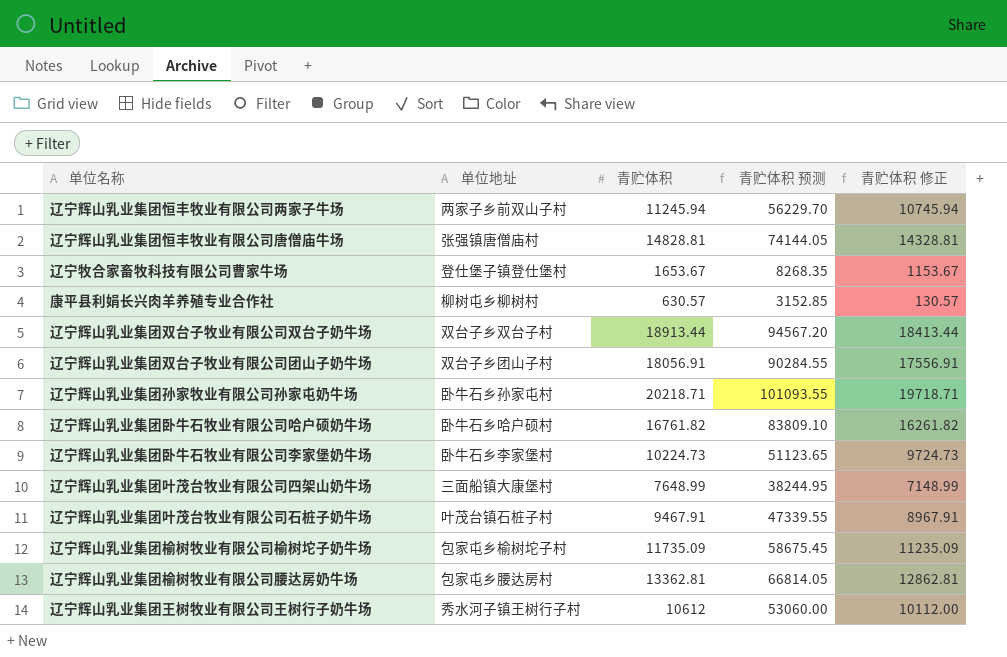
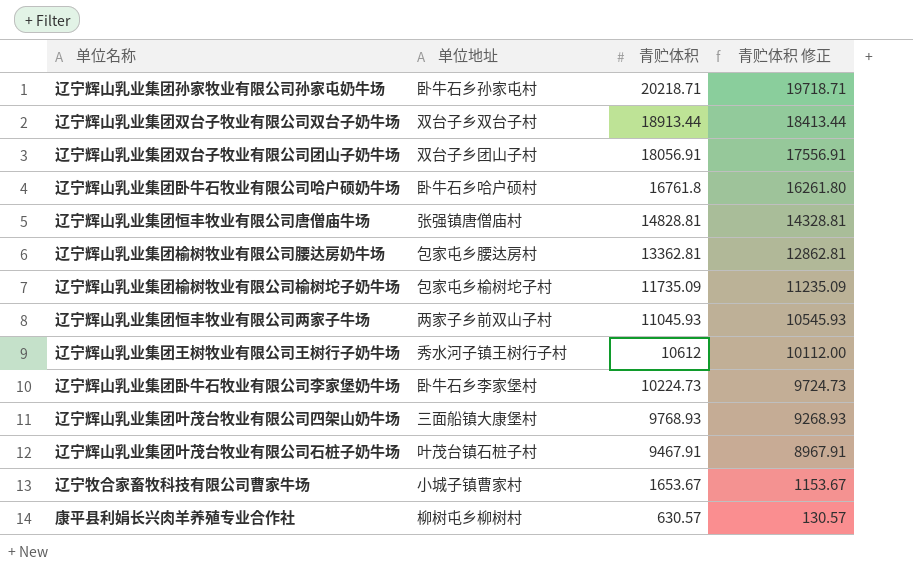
row order: none -> 青贮体积 descending
column 青贮体积 预测 | formula: [青贮体积] * 5 -> none
辽宁辉山乳业集团卧牛石牧业有限公司哈户硕奶牛场 | 青贮体积: 16761.82 -> 16761.8
辽宁辉山乳业集团卧牛石牧业有限公司哈户硕奶牛场 | 青贮体积 修正: 16261.82 -> 16261.80
辽宁辉山乳业集团恒丰牧业有限公司两家子牛场 | 青贮体积: 11245.94 -> 11045.93
辽宁辉山乳业集团恒丰牧业有限公司两家子牛场 | 青贮体积 修正: 10745.94 -> 10545.93
辽宁辉山乳业集团叶茂台牧业有限公司四架山奶牛场 | 青贮体积: 7648.99 -> 9768.93
辽宁辉山乳业集团叶茂台牧业有限公司四架山奶牛场 | 青贮体积 修正: 7148.99 -> 9268.93
辽宁牧合家畜牧科技有限公司曹家牛场 | 单位地址: 登仕堡子镇登仕堡村 -> 小城子镇曹家村

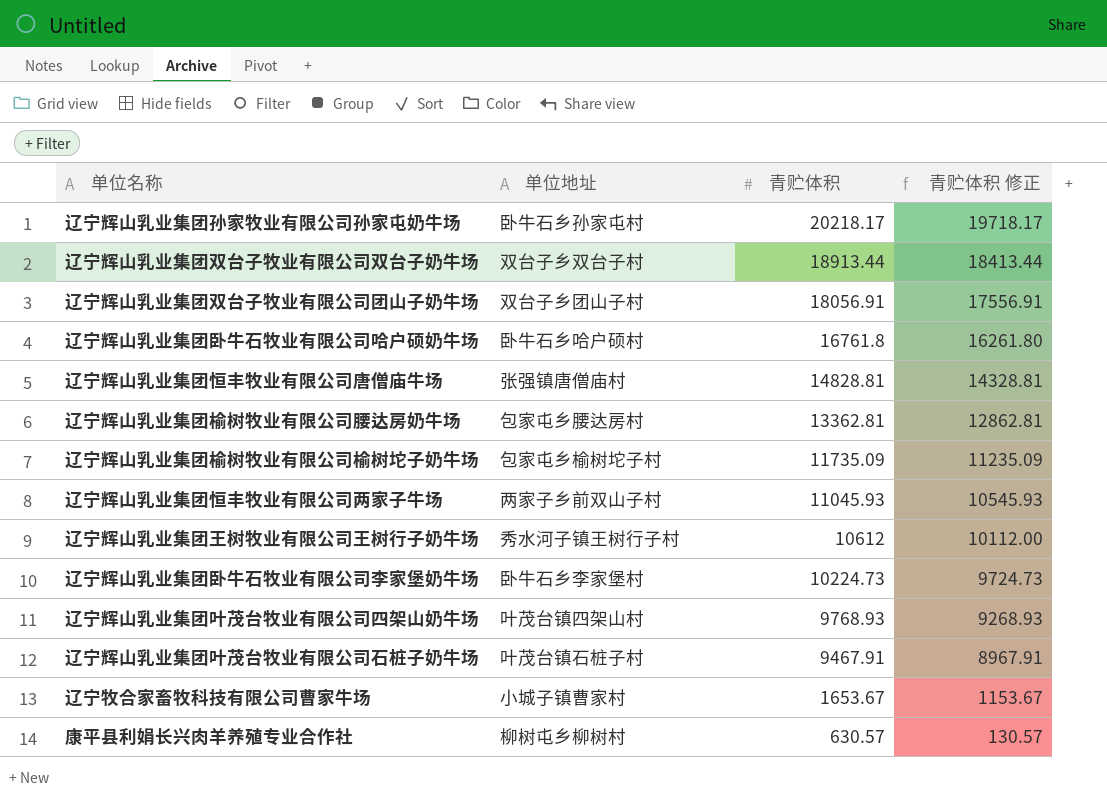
辽宁辉山乳业集团孙家牧业有限公司孙家屯奶牛场 | 青贮体积: 20218.71 -> 20218.17
辽宁辉山乳业集团孙家牧业有限公司孙家屯奶牛场 | 青贮体积 修正: 19718.71 -> 19718.17
辽宁辉山乳业集团叶茂台牧业有限公司四架山奶牛场 | 单位地址: 三面船镇大康堡村 -> 叶茂台镇四架山村

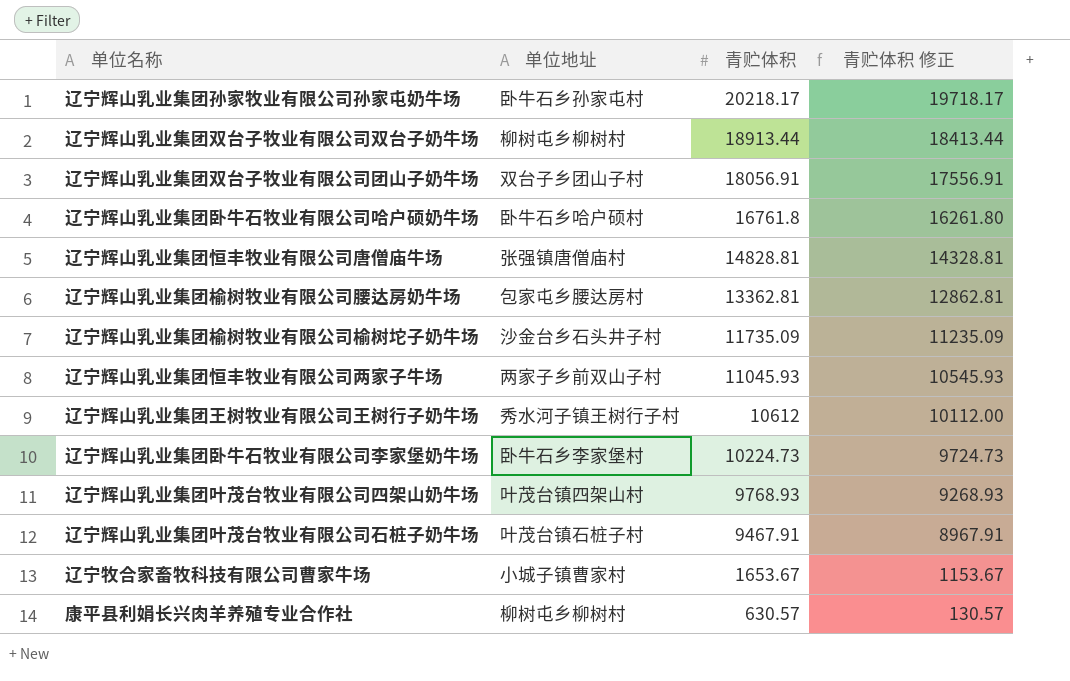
辽宁辉山乳业集团双台子牧业有限公司双台子奶牛场 | 单位地址: 双台子乡双台子村 -> 柳树屯乡柳树村
辽宁辉山乳业集团榆树牧业有限公司榆树坨子奶牛场 | 单位地址: 包家屯乡榆树坨子村 -> 沙金台乡石头井子村

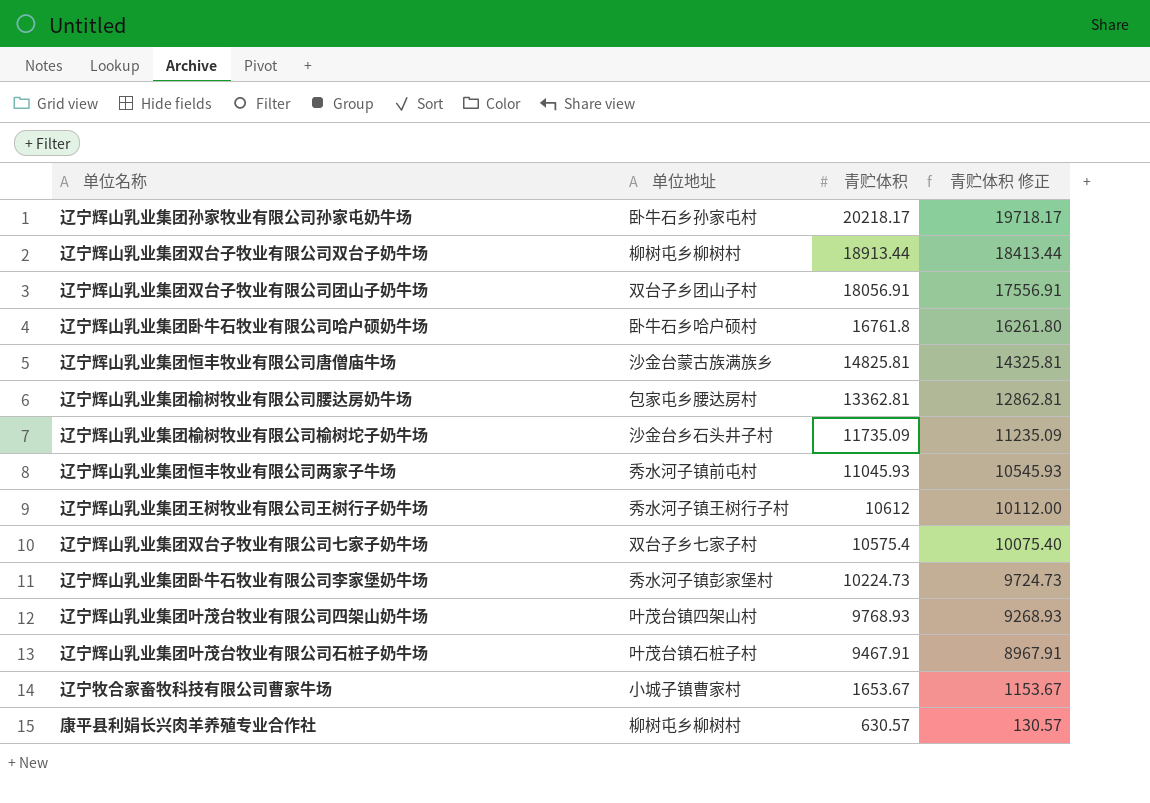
辽宁辉山乳业集团恒丰牧业有限公司唐僧庙牛场 | 单位地址: 张强镇唐僧庙村 -> 沙金台蒙古族满族乡
辽宁辉山乳业集团恒丰牧业有限公司唐僧庙牛场 | 青贮体积: 14828.81 -> 14825.81
辽宁辉山乳业集团恒丰牧业有限公司唐僧庙牛场 | 青贮体积 修正: 14328.81 -> 14325.81
辽宁辉山乳业集团恒丰牧业有限公司两家子牛场 | 单位地址: 两家子乡前双山子村 -> 秀水河子镇前屯村
row 辽宁辉山乳业集团双台子牧业有限公司七家子奶牛场: none -> 双台子乡七家子村 | 10575.4 | 10075.40
辽宁辉山乳业集团卧牛石牧业有限公司李家堡奶牛场 | 单位地址: 卧牛石乡李家堡村 -> 秀水河子镇彭家堡村

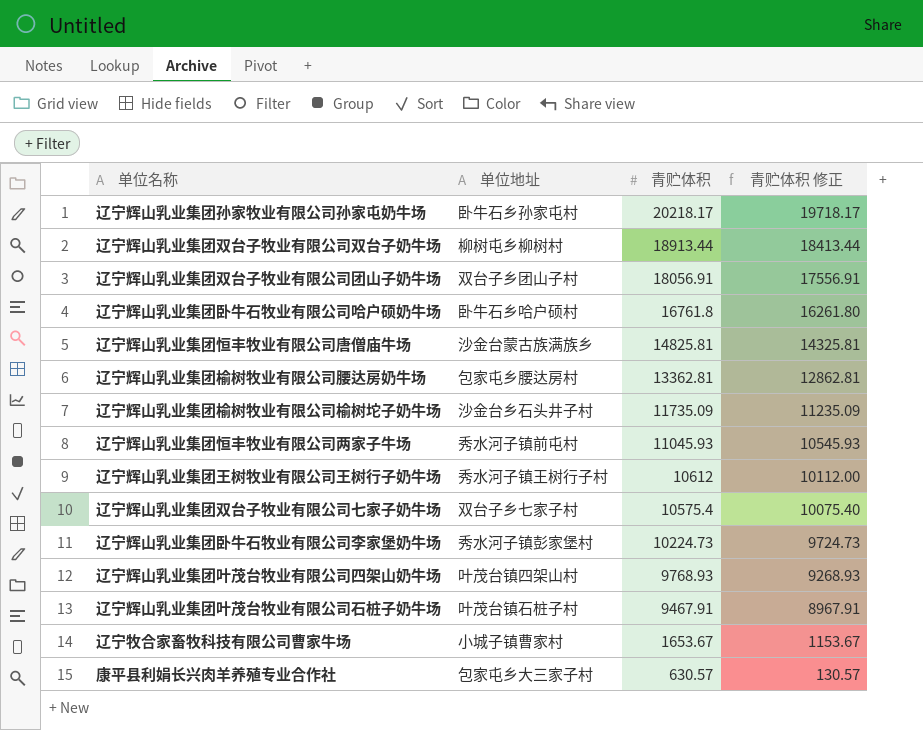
康平县利娟长兴肉羊养殖专业合作社 | 单位地址: 柳树屯乡柳树村 -> 包家屯乡大三家子村

